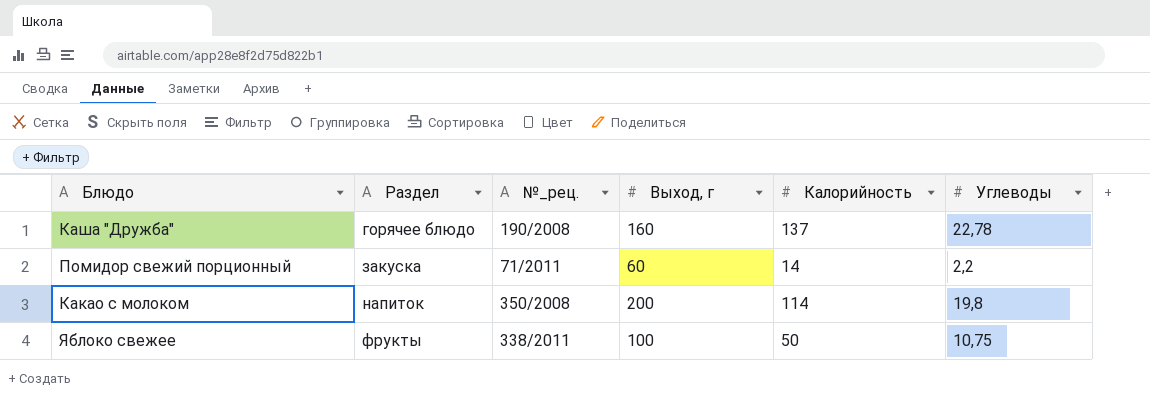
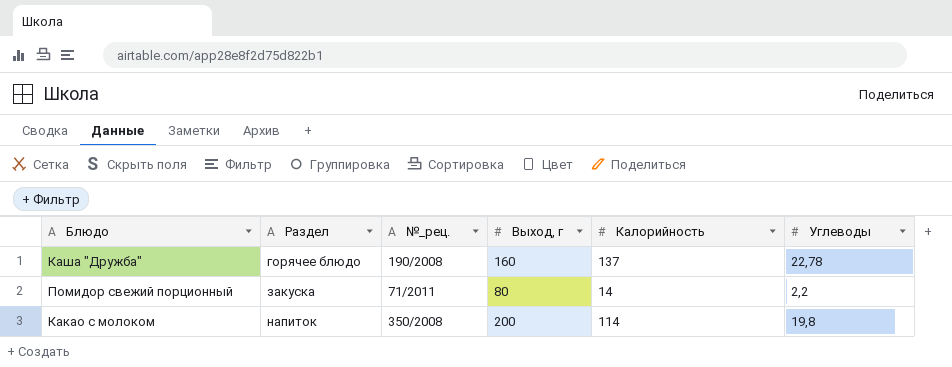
row Яблоко свежее: фрукты | 338/2011 | 100 | 50 | 10,75 -> none
Помидор свежий порционный | Выход, г: 60 -> 80

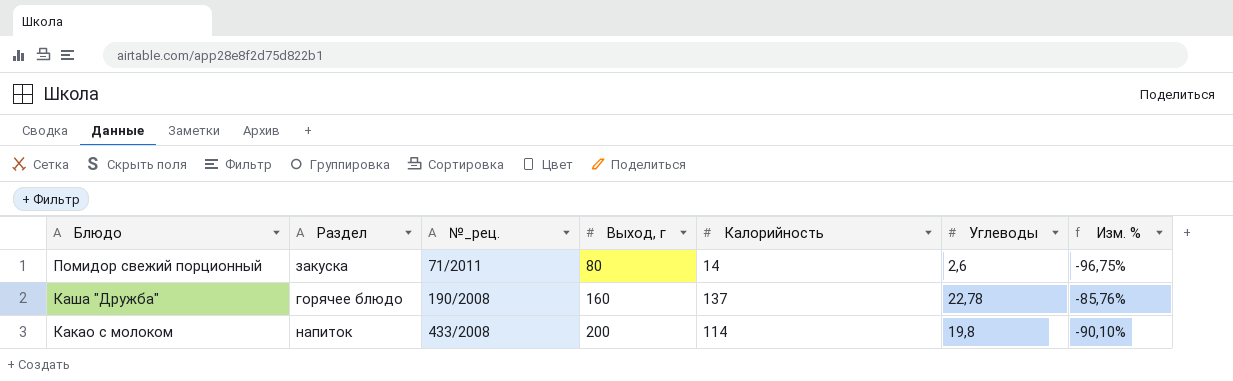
row order: Раздел ascending -> Блюдо descending
column Изм. % | formula: none -> ([Углеводы] - [Выход, г]) / [Выход, г]
Помидор свежий порционный | Углеводы: 2,2 -> 2,6
Какао с молоком | №_рец.: 350/2008 -> 433/2008

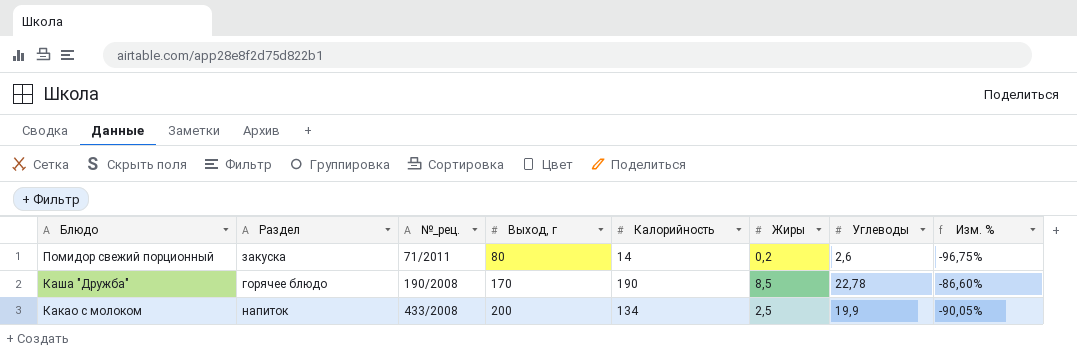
column Жиры | position: none -> 6
Каша "Дружба" | Выход, г: 160 -> 170
Каша "Дружба" | Калорийность: 137 -> 190
Каша "Дружба" | Изм. %: -85,76% -> -86,60%
Какао с молоком | Калорийность: 114 -> 134
Какао с молоком | Углеводы: 19,8 -> 19,9
Какао с молоком | Изм. %: -90,10% -> -90,05%

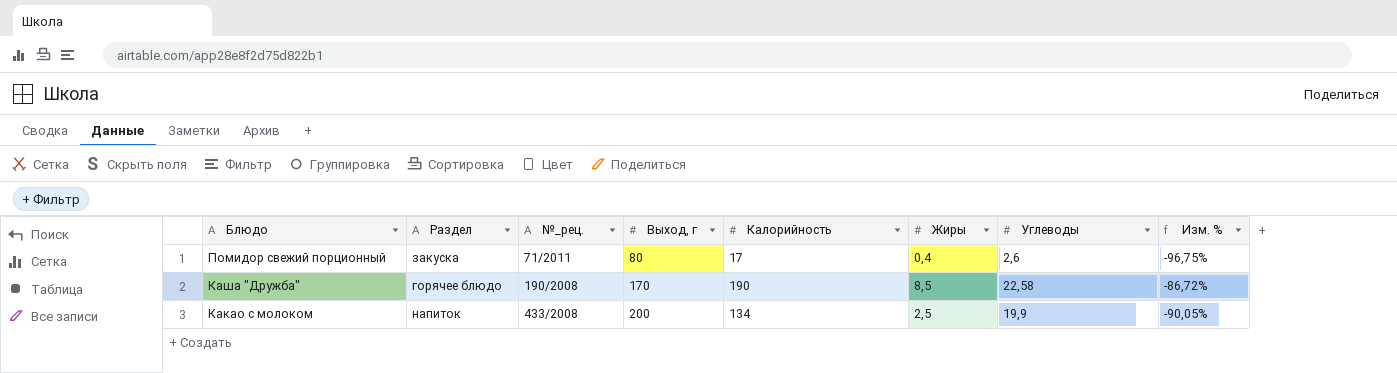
Помидор свежий порционный | Калорийность: 14 -> 17
Помидор свежий порционный | Жиры: 0,2 -> 0,4
Каша "Дружба" | Углеводы: 22,78 -> 22,58
Каша "Дружба" | Изм. %: -86,60% -> -86,72%

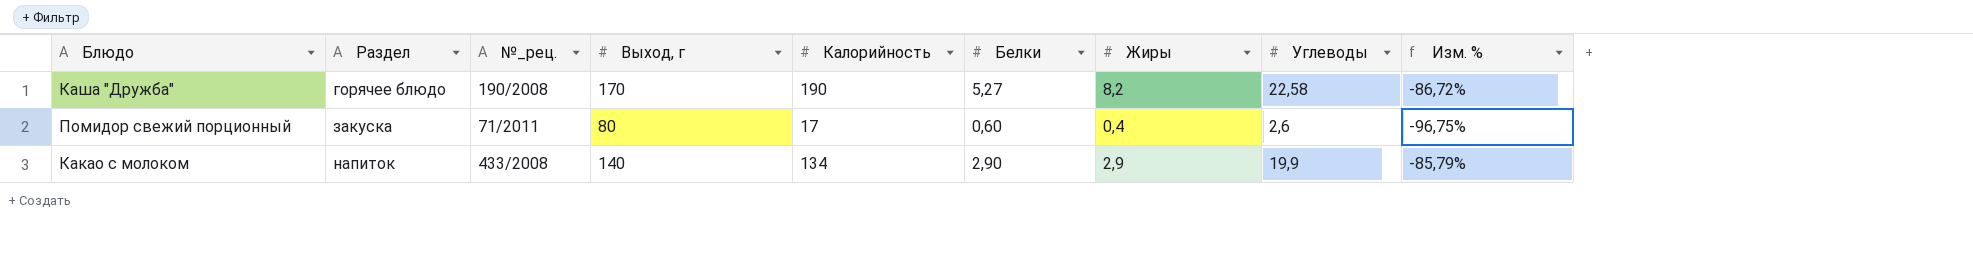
row order: Блюдо descending -> Раздел ascending
column Белки | position: none -> 6
Каша "Дружба" | Жиры: 8,5 -> 8,2
Какао с молоком | Выход, г: 200 -> 140
Какао с молоком | Жиры: 2,5 -> 2,9
Какао с молоком | Изм. %: -90,05% -> -85,79%

